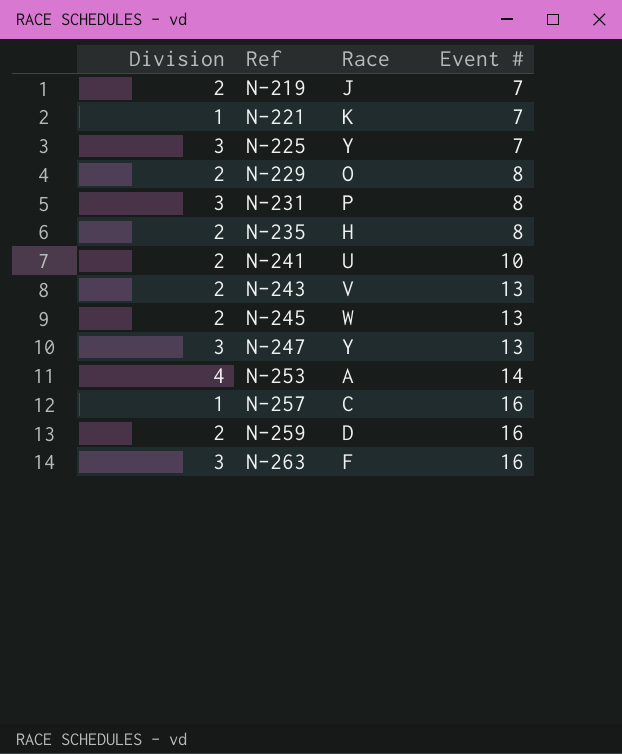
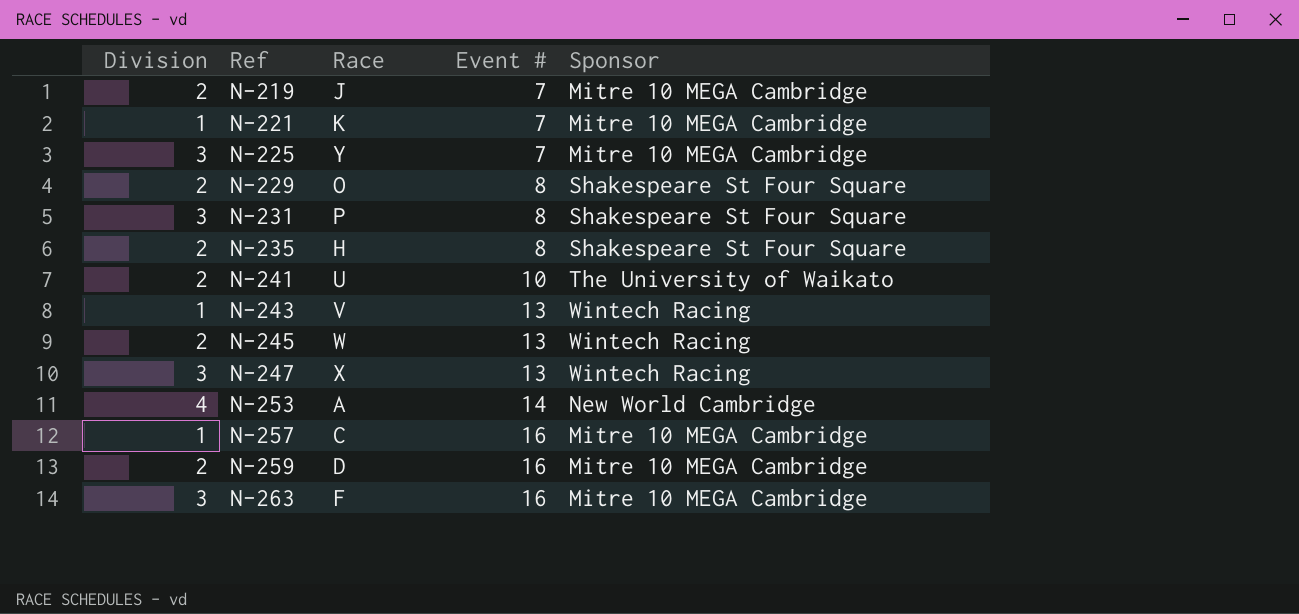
column Sponsor | position: none -> 5
N-243 | Division: 2 -> 1
N-247 | Race: Y -> X

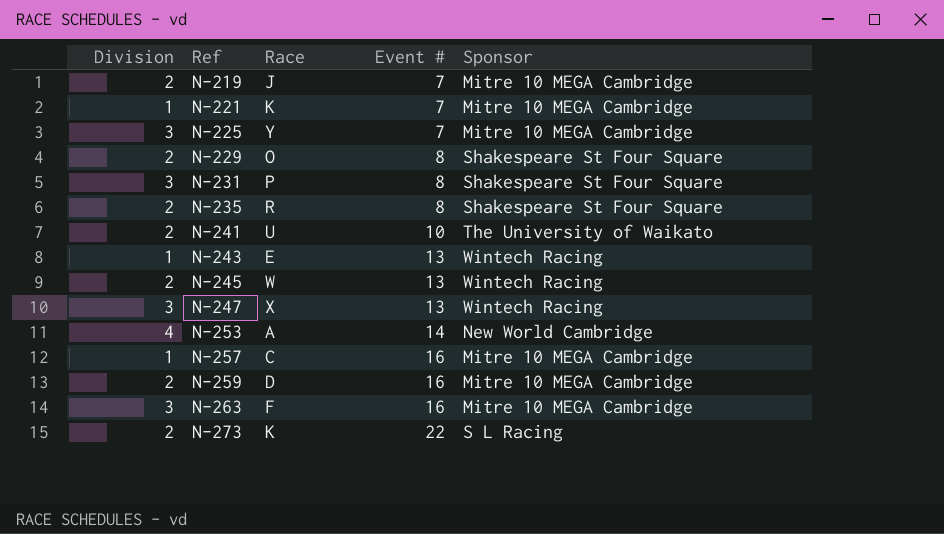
N-235 | Race: H -> R
N-243 | Race: V -> E
row N-273: none -> 2 | K | 22 | S L Racing

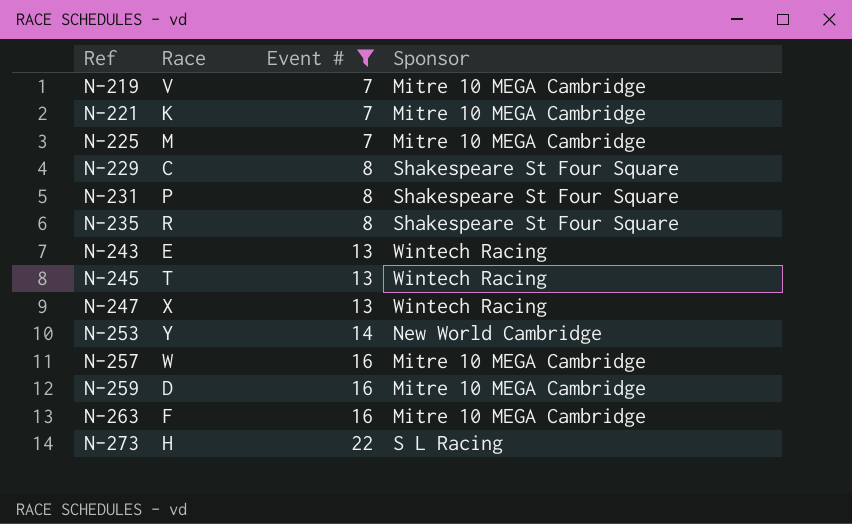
filter: none -> Event # != 10
column Division | position: 1 -> none
N-219 | Race: J -> V
N-225 | Race: Y -> M
N-229 | Race: O -> C
N-245 | Race: W -> T
N-253 | Race: A -> Y
N-257 | Race: C -> W
N-273 | Race: K -> H

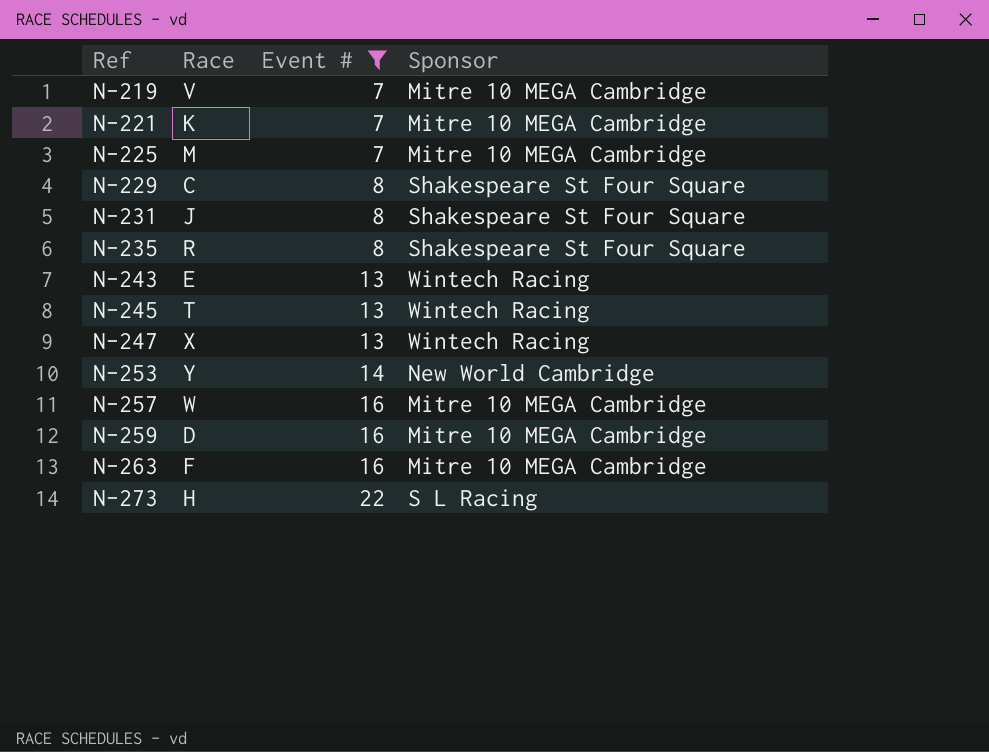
N-231 | Race: P -> J

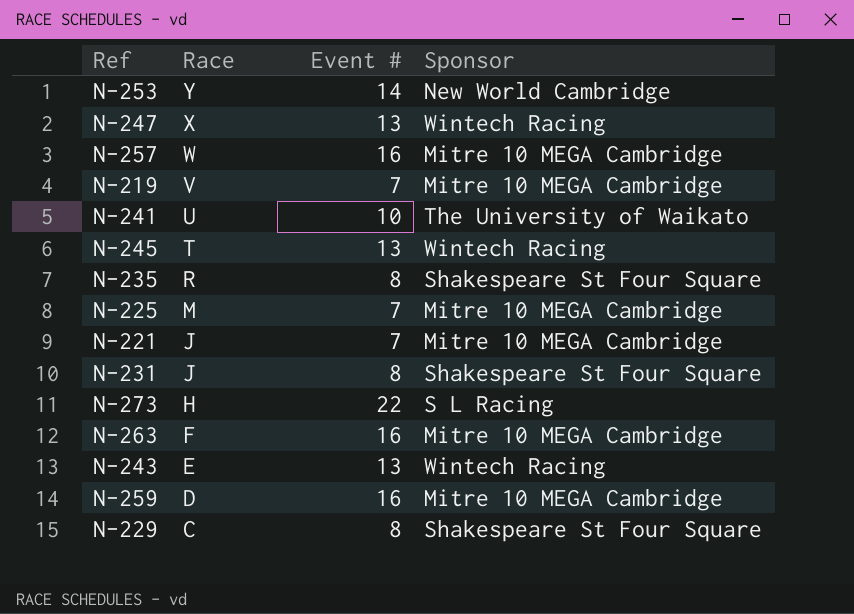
filter: Event # != 10 -> none
row order: Ref ascending -> Race descending
N-221 | Race: K -> J

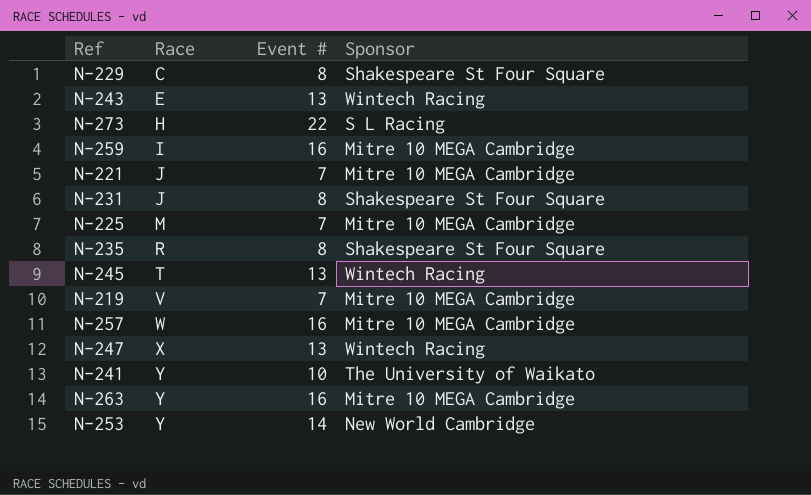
row order: Race descending -> Race ascending
N-259 | Race: D -> I
N-241 | Race: U -> Y
N-263 | Race: F -> Y

